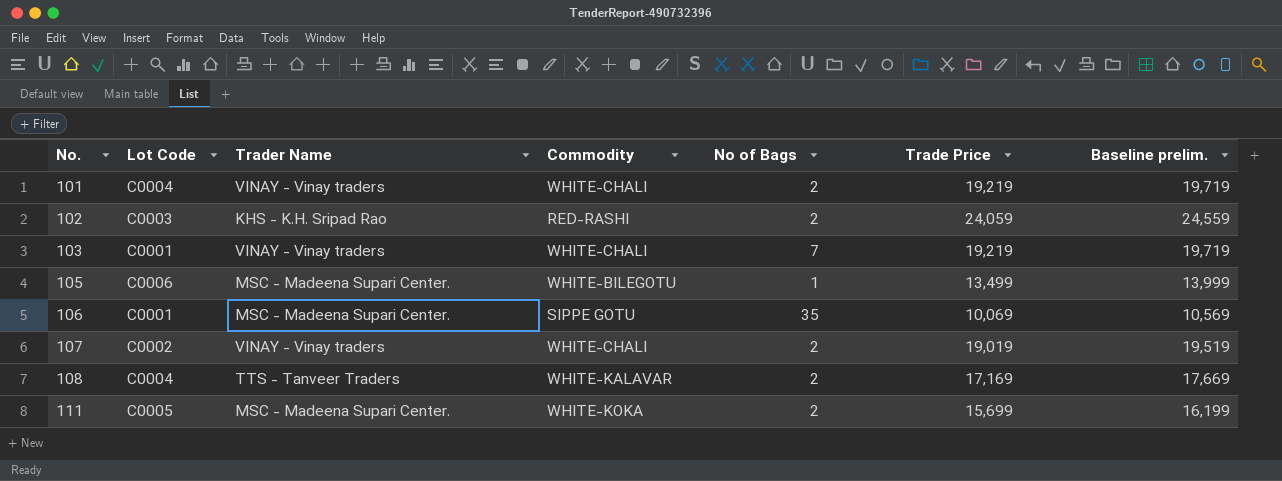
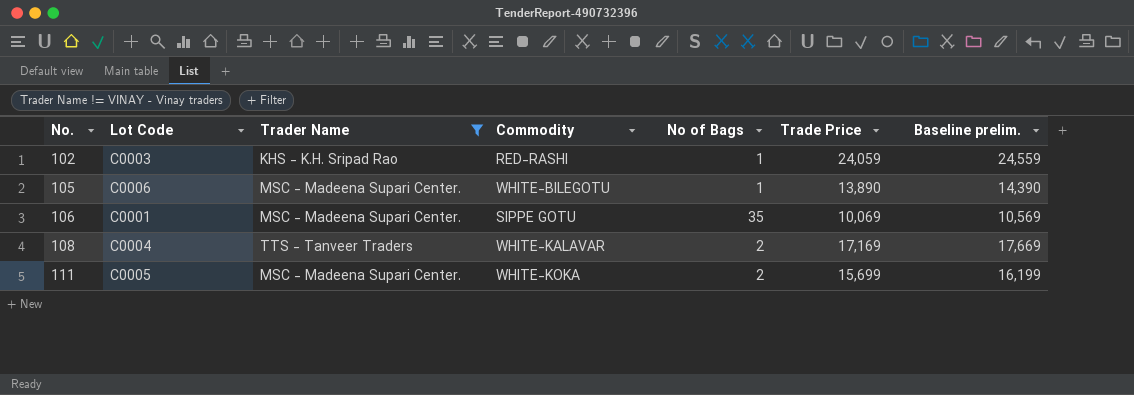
filter: none -> Trader Name != VINAY - Vinay traders
102 | No of Bags: 2 -> 1
105 | Trade Price: 13,499 -> 13,890
105 | Baseline prelim.: 13,999 -> 14,390

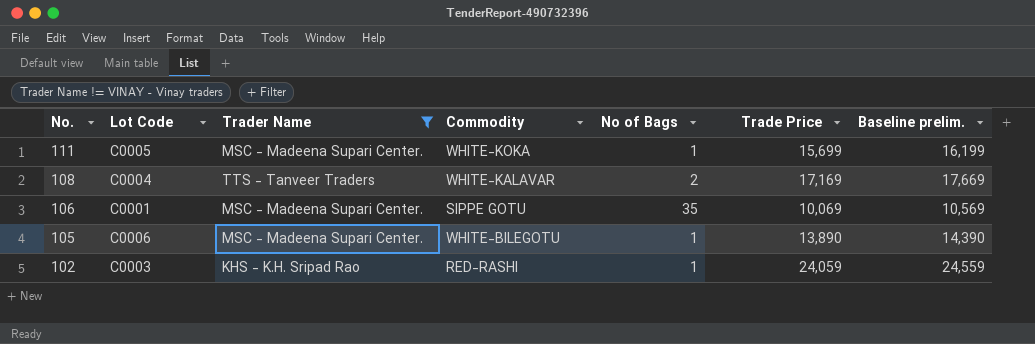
row order: No. ascending -> No. descending
111 | No of Bags: 2 -> 1

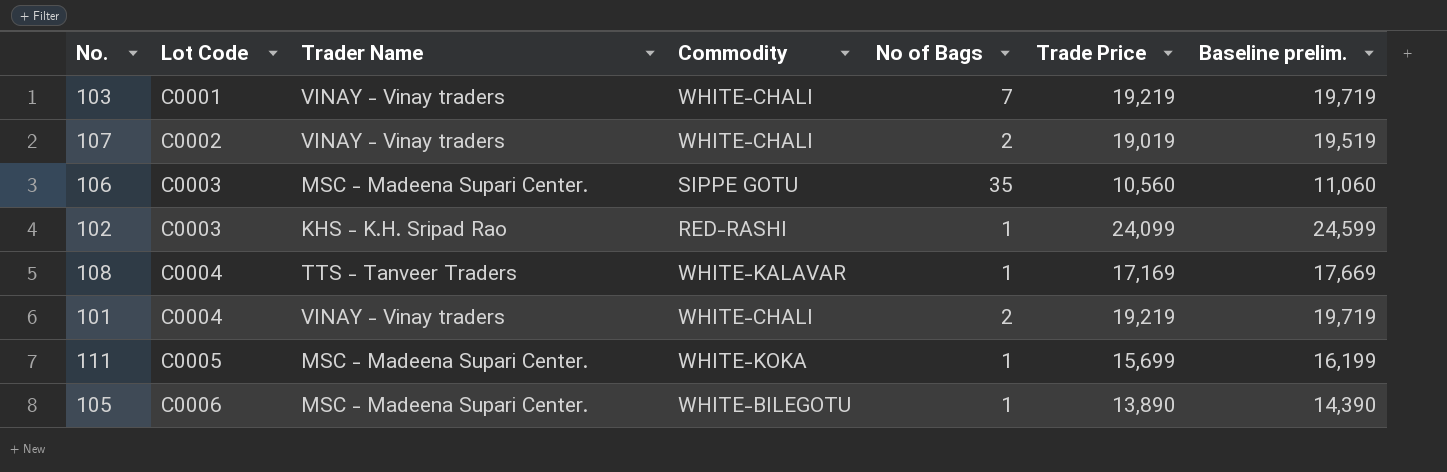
filter: Trader Name != VINAY - Vinay traders -> none
row order: No. descending -> Lot Code ascending
106 | Lot Code: C0001 -> C0003
106 | Trade Price: 10,069 -> 10,560
106 | Baseline prelim.: 10,569 -> 11,060
102 | Trade Price: 24,059 -> 24,099
102 | Baseline prelim.: 24,559 -> 24,599
108 | No of Bags: 2 -> 1

